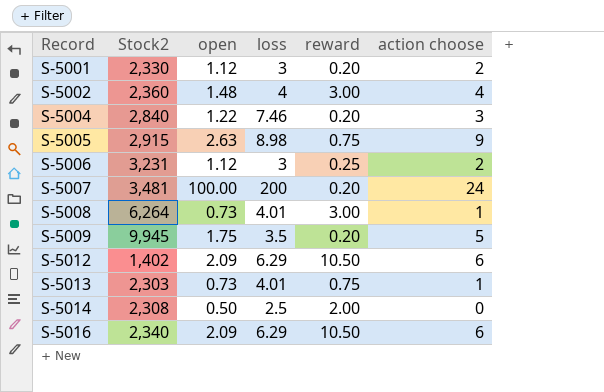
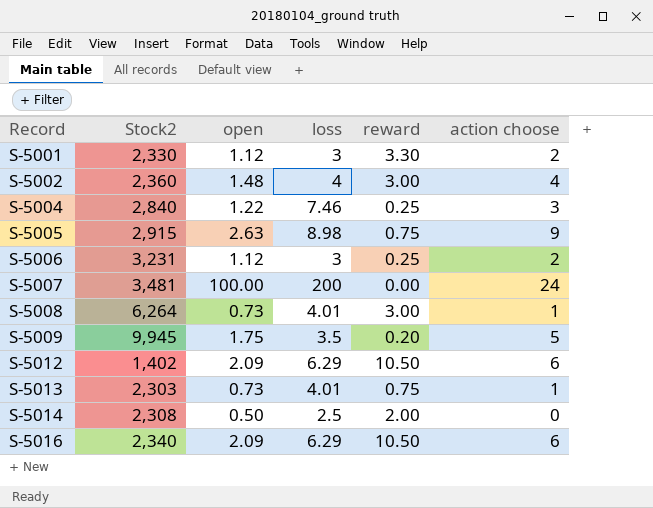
S-5001 | reward: 0.20 -> 3.30
S-5004 | reward: 0.20 -> 0.25
S-5007 | reward: 0.20 -> 0.00

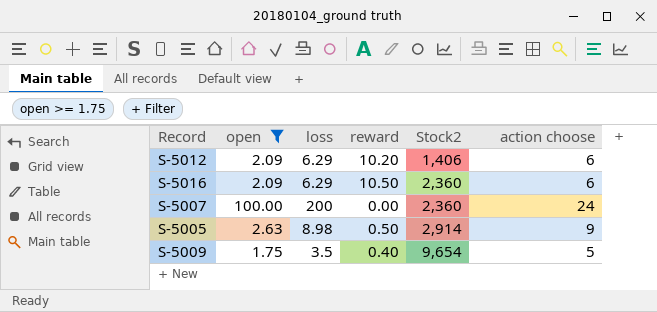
filter: none -> open >= 1.75
row order: Record ascending -> Stock2 ascending
column Stock2 | position: 2 -> 5
S-5012 | reward: 10.50 -> 10.20
S-5012 | Stock2: 1,402 -> 1,406
S-5016 | Stock2: 2,340 -> 2,360
S-5007 | Stock2: 3,481 -> 2,360
S-5005 | reward: 0.75 -> 0.50
S-5005 | Stock2: 2,915 -> 2,914
S-5009 | reward: 0.20 -> 0.40
S-5009 | Stock2: 9,945 -> 9,654

